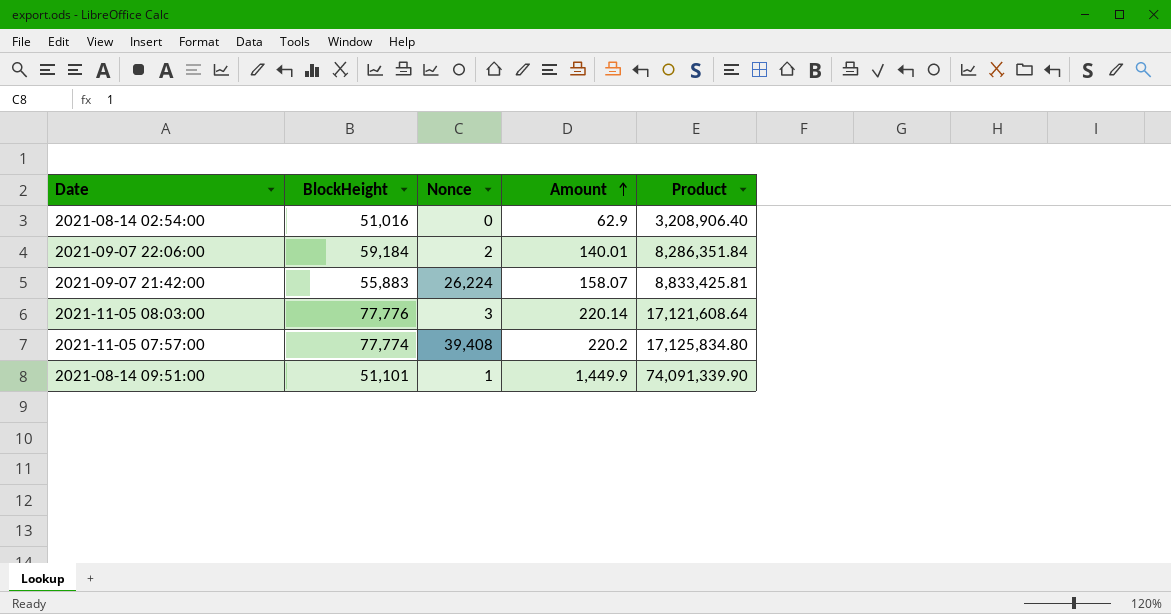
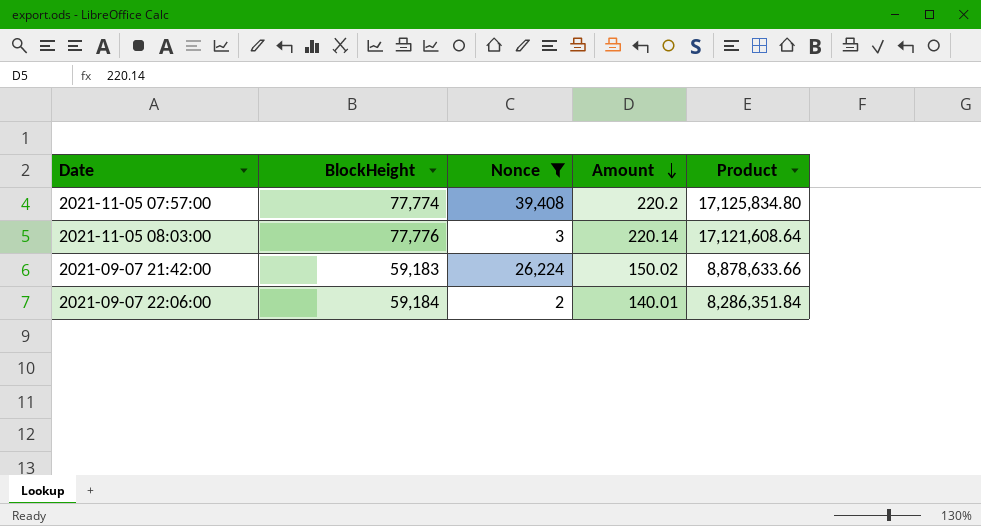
filter: none -> Nonce >= 2
row order: Amount ascending -> Amount descending
2021-09-07 21:42:00 | BlockHeight: 55,883 -> 59,183
2021-09-07 21:42:00 | Amount: 158.07 -> 150.02
2021-09-07 21:42:00 | Product: 8,833,425.81 -> 8,878,633.66

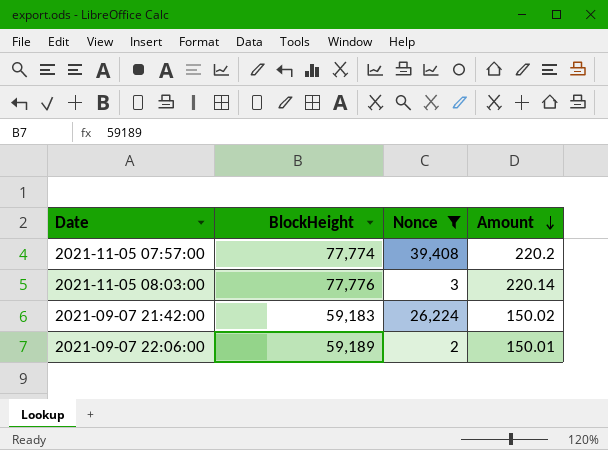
column Product | formula: [BlockHeight] * [Amount] -> none
2021-09-07 22:06:00 | BlockHeight: 59,184 -> 59,189
2021-09-07 22:06:00 | Amount: 140.01 -> 150.01

